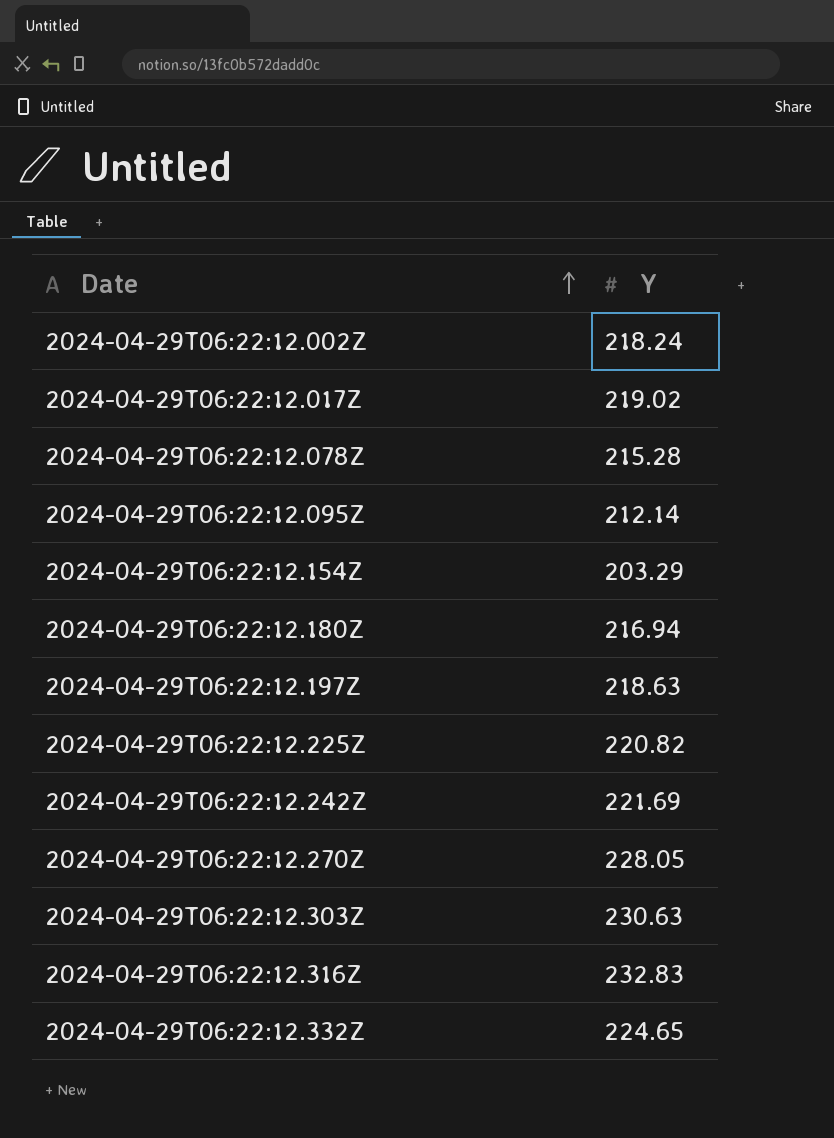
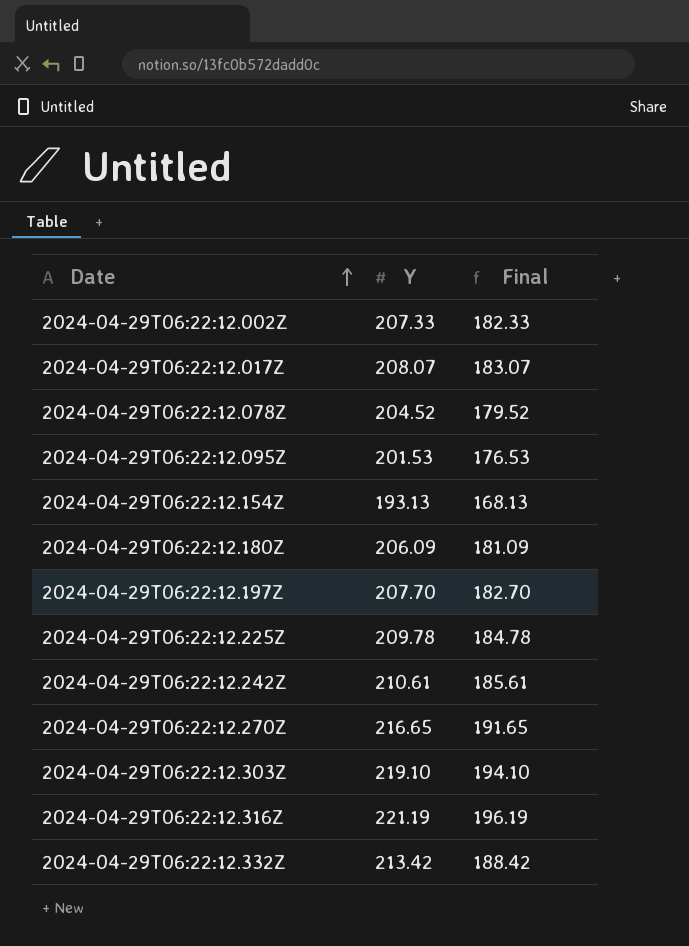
column Final | formula: none -> [Y] - 25
2024-04-29T06:22:12.002Z | Y: 218.24 -> 207.33
2024-04-29T06:22:12.017Z | Y: 219.02 -> 208.07
2024-04-29T06:22:12.078Z | Y: 215.28 -> 204.52
2024-04-29T06:22:12.095Z | Y: 212.14 -> 201.53
2024-04-29T06:22:12.154Z | Y: 203.29 -> 193.13
2024-04-29T06:22:12.180Z | Y: 216.94 -> 206.09
2024-04-29T06:22:12.197Z | Y: 218.63 -> 207.70
2024-04-29T06:22:12.225Z | Y: 220.82 -> 209.78
2024-04-29T06:22:12.242Z | Y: 221.69 -> 210.61
2024-04-29T06:22:12.270Z | Y: 228.05 -> 216.65
2024-04-29T06:22:12.303Z | Y: 230.63 -> 219.10
2024-04-29T06:22:12.316Z | Y: 232.83 -> 221.19
2024-04-29T06:22:12.332Z | Y: 224.65 -> 213.42

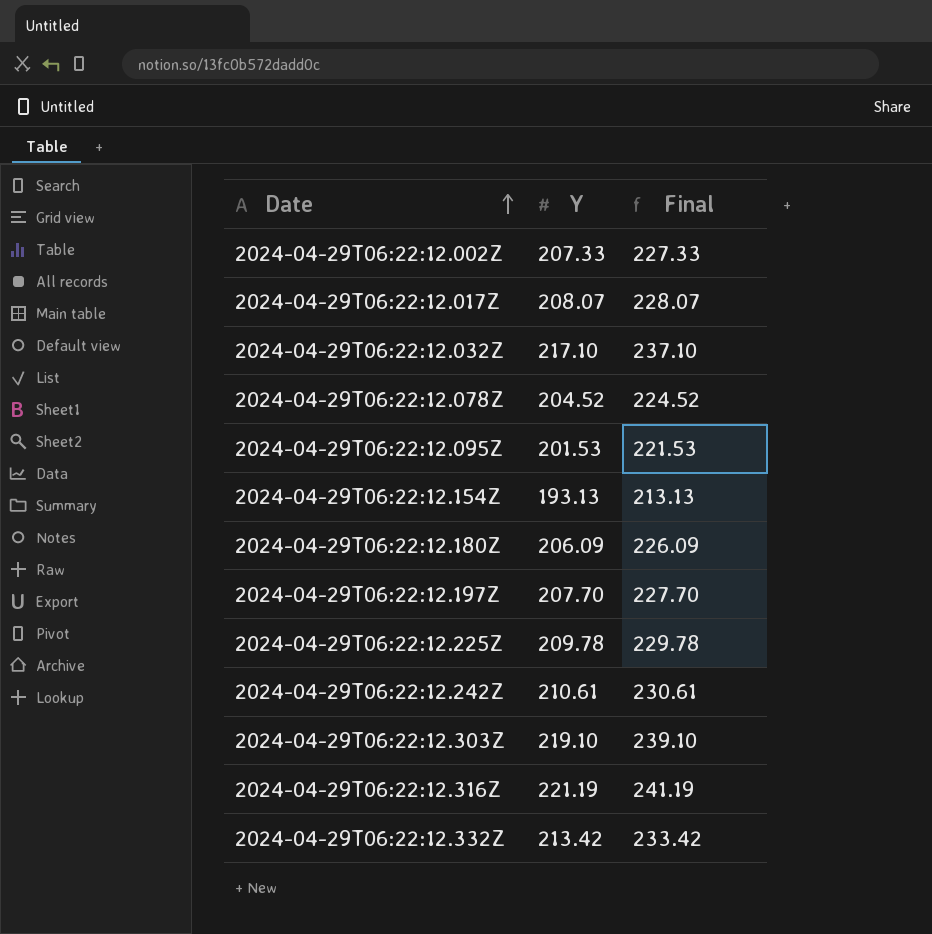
column Final | formula: [Y] - 25 -> [Y] + 20
row 2024-04-29T06:22:12.270Z: 216.65 | 191.65 -> none
row 2024-04-29T06:22:12.032Z: none -> 217.10 | 237.10

